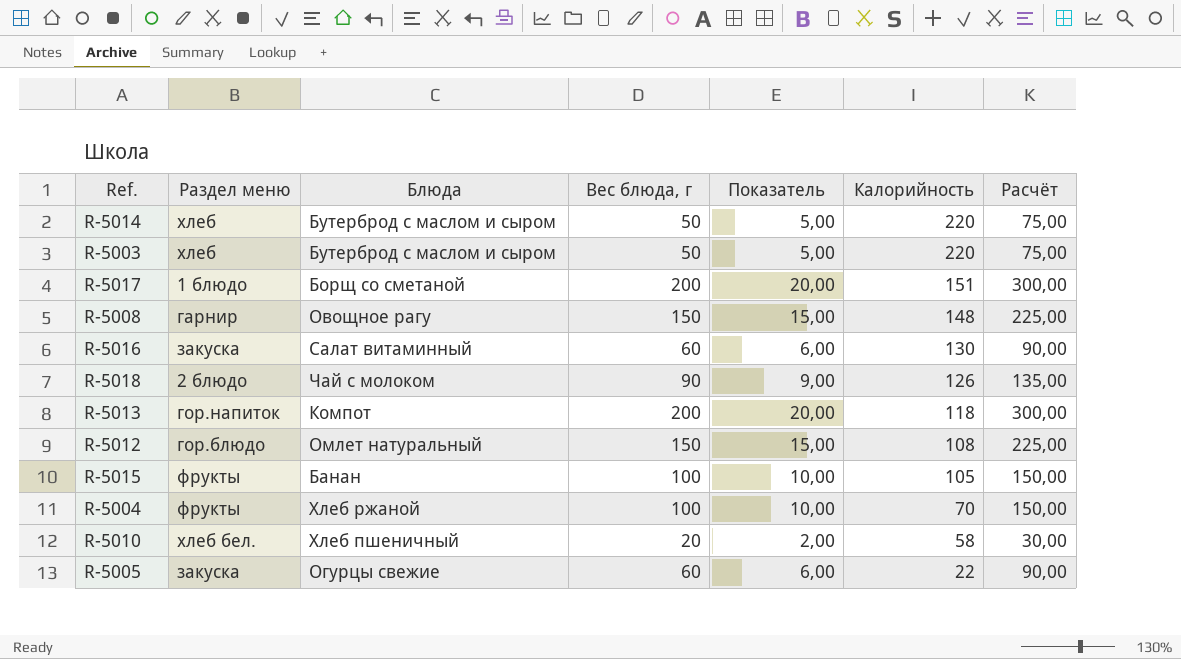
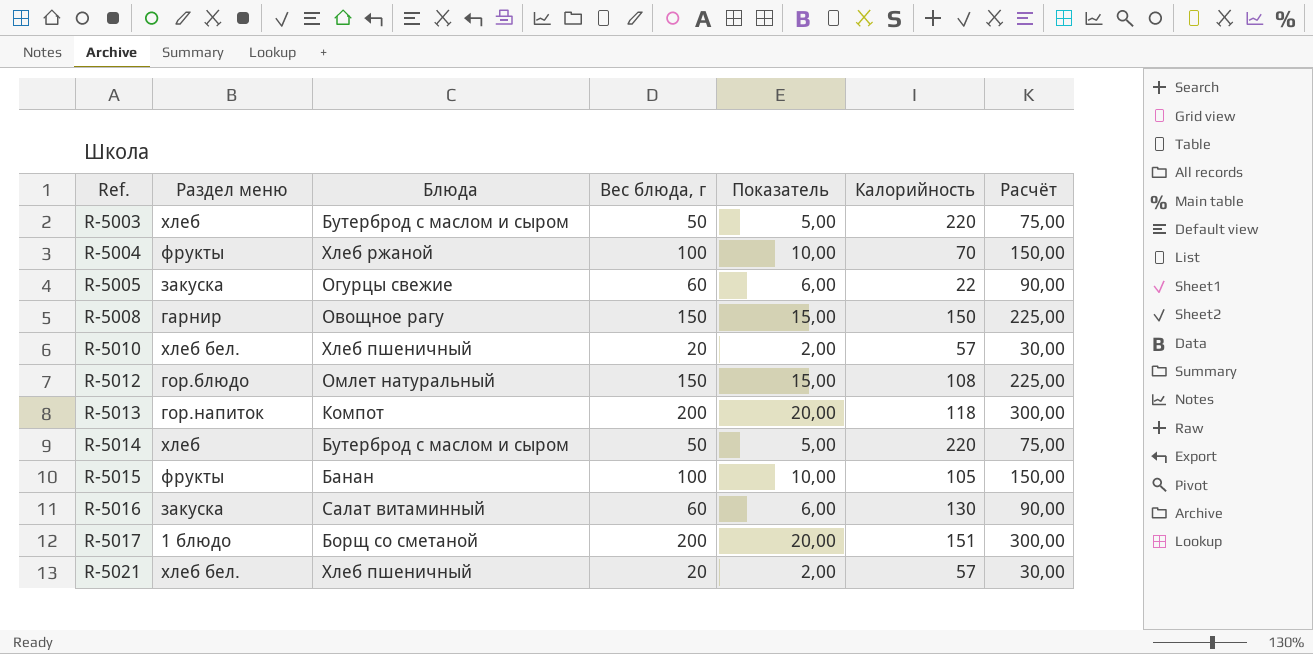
row order: Калорийность descending -> Ref. ascending
row R-5018: 2 блюдо | Чай с молоком | 90 | 9,00 | 126 | 135,00 -> none
R-5008 | Калорийность: 148 -> 150
R-5010 | Калорийность: 58 -> 57
row R-5021: none -> хлеб бел. | Хлеб пшеничный | 20 | 2,00 | 57 | 30,00

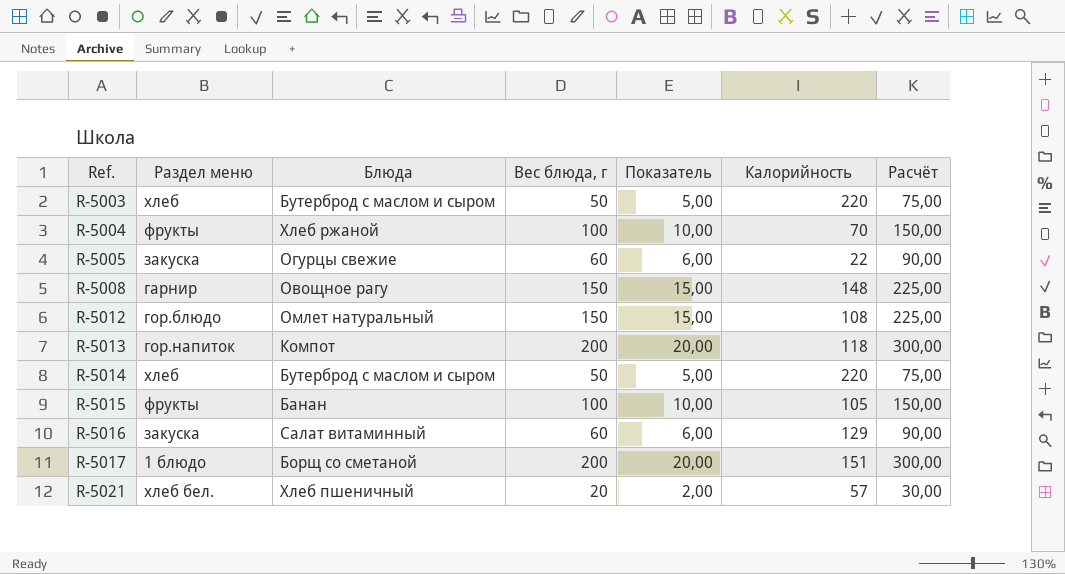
row R-5010: хлеб бел. | Хлеб пшеничный | 20 | 2,00 | 57 | 30,00 -> none
R-5008 | Калорийность: 150 -> 148
R-5016 | Калорийность: 130 -> 129

